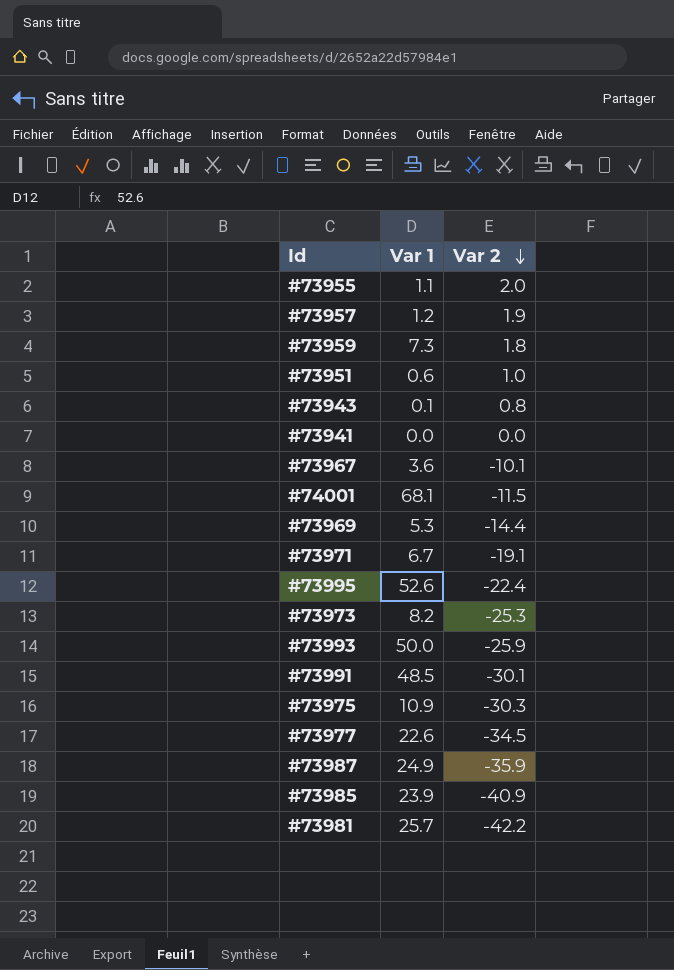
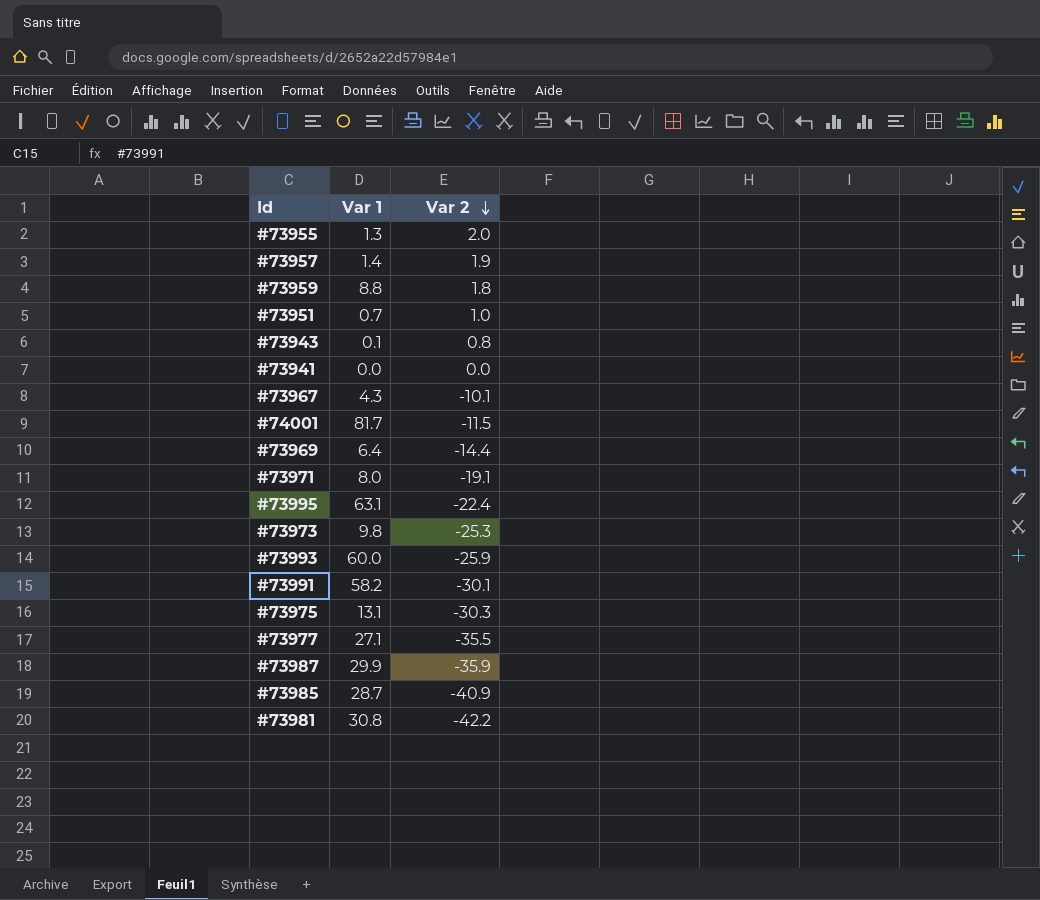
#73955 | Var 1: 1.1 -> 1.3
#73957 | Var 1: 1.2 -> 1.4
#73959 | Var 1: 7.3 -> 8.8
#73951 | Var 1: 0.6 -> 0.7
#73967 | Var 1: 3.6 -> 4.3
#74001 | Var 1: 68.1 -> 81.7
#73969 | Var 1: 5.3 -> 6.4
#73971 | Var 1: 6.7 -> 8.0
#73995 | Var 1: 52.6 -> 63.1
#73973 | Var 1: 8.2 -> 9.8
#73993 | Var 1: 50.0 -> 60.0
#73991 | Var 1: 48.5 -> 58.2
#73975 | Var 1: 10.9 -> 13.1
#73977 | Var 1: 22.6 -> 27.1
#73977 | Var 2: -34.5 -> -35.5
#73987 | Var 1: 24.9 -> 29.9
#73985 | Var 1: 23.9 -> 28.7
#73981 | Var 1: 25.7 -> 30.8

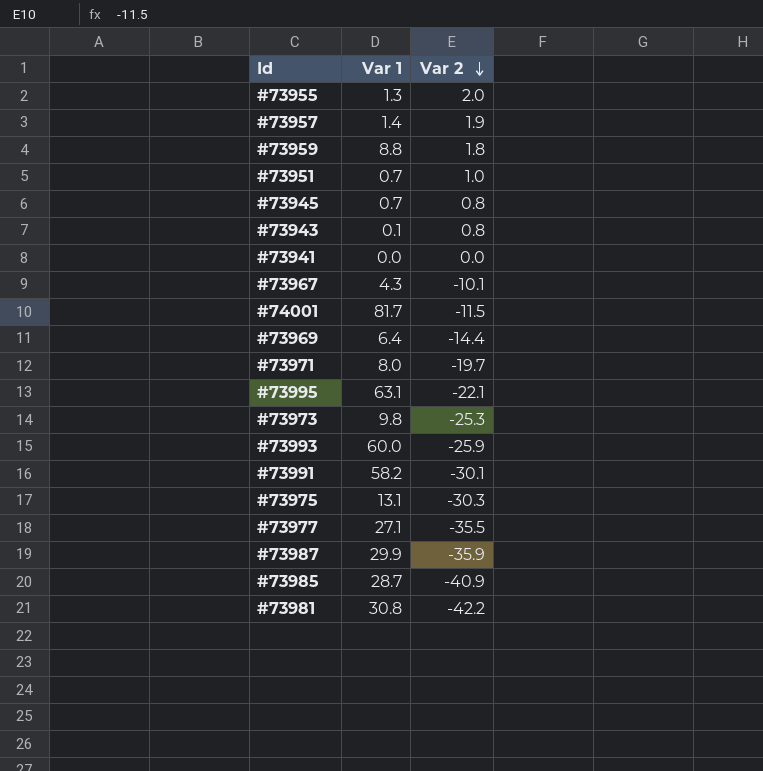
row #73945: none -> 0.7 | 0.8
#73971 | Var 2: -19.1 -> -19.7
#73995 | Var 2: -22.4 -> -22.1

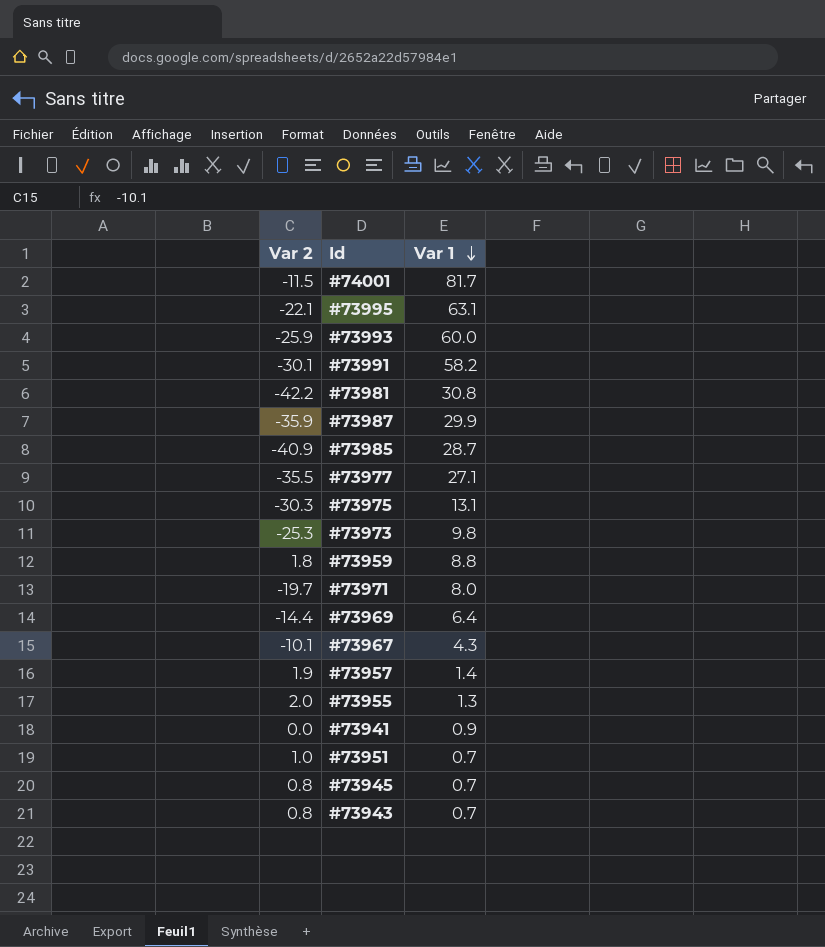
row order: Var 2 descending -> Var 1 descending
column Var 2 | position: 3 -> 1
#73941 | Var 1: 0.0 -> 0.9
#73943 | Var 1: 0.1 -> 0.7

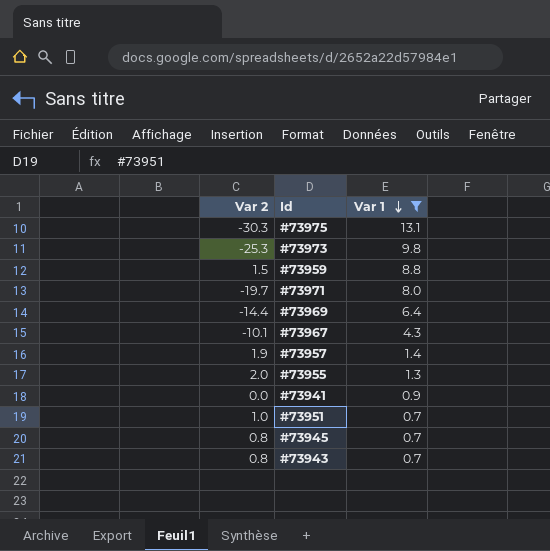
filter: none -> Var 1 <= 13.1
#73959 | Var 2: 1.8 -> 1.5

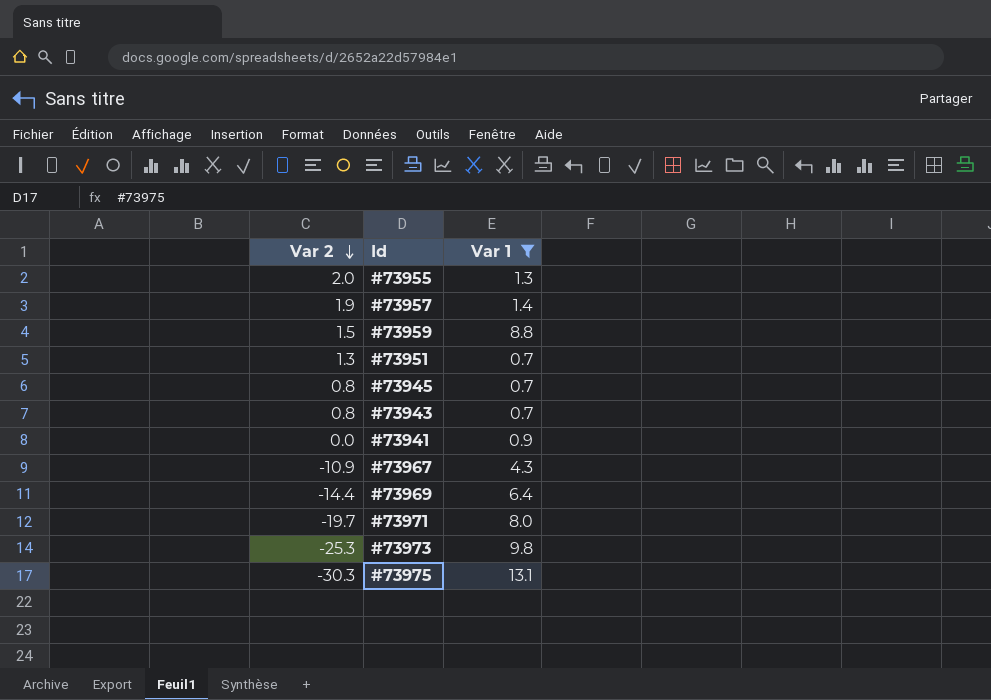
row order: Var 1 descending -> Var 2 descending
#73951 | Var 2: 1.0 -> 1.3
#73967 | Var 2: -10.1 -> -10.9

